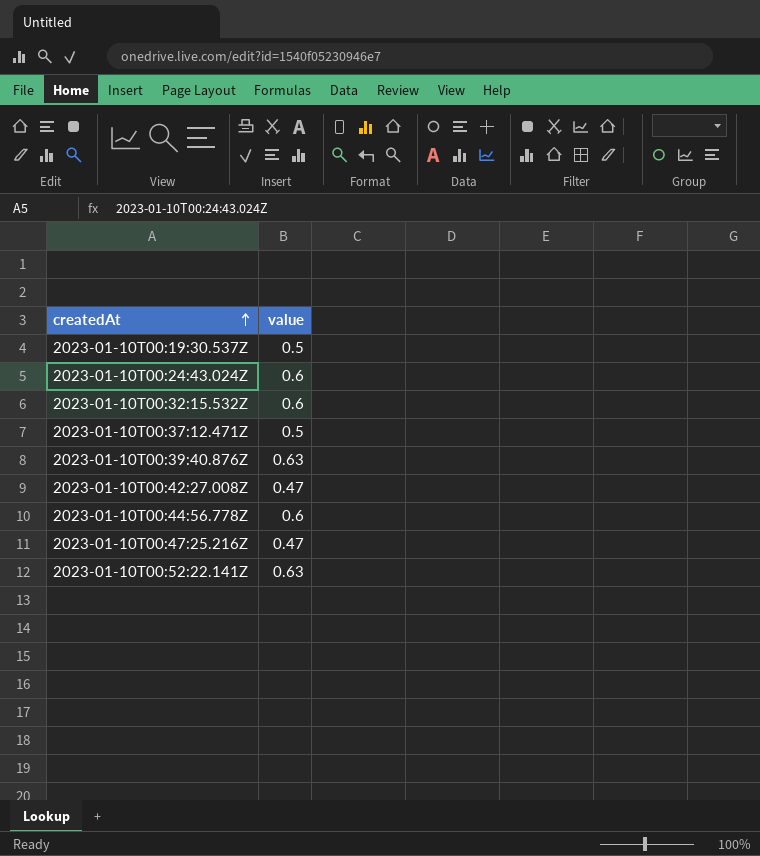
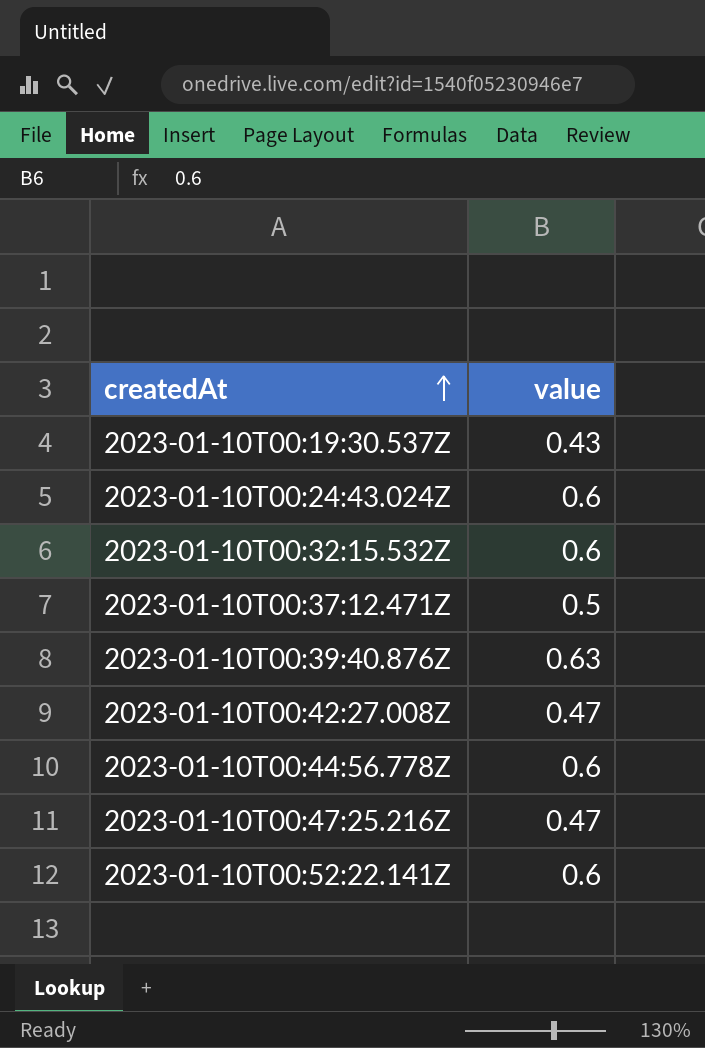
2023-01-10T00:19:30.537Z | value: 0.5 -> 0.43
2023-01-10T00:52:22.141Z | value: 0.63 -> 0.6

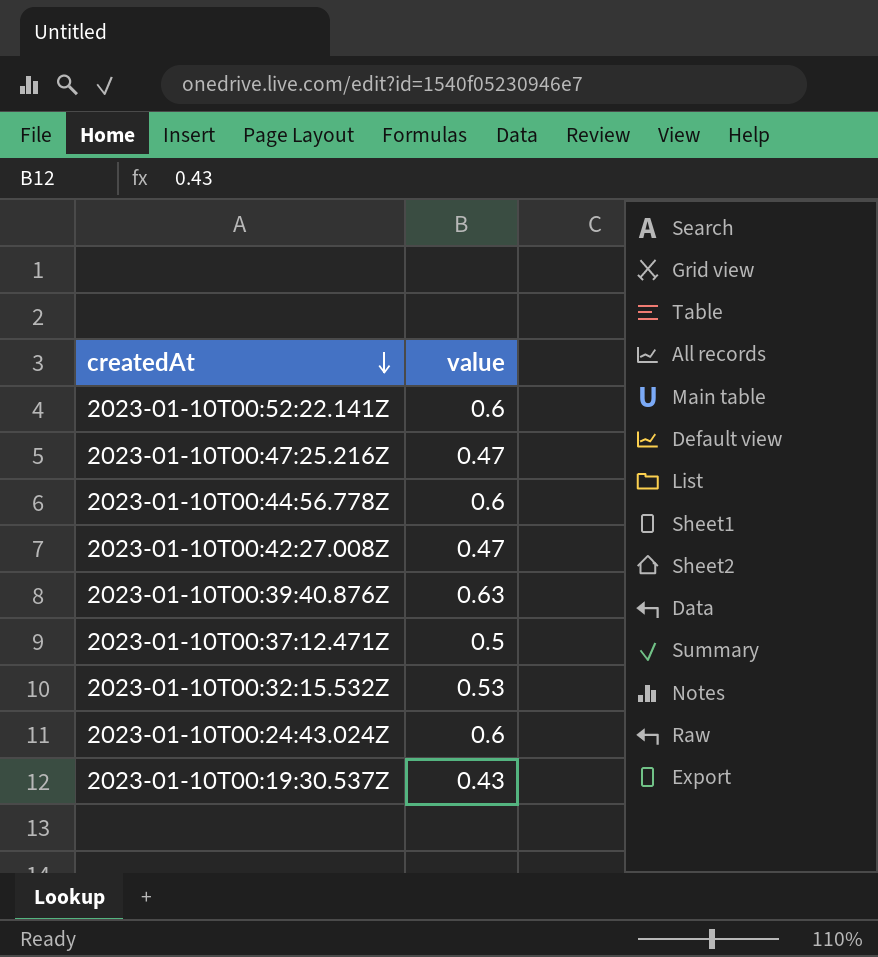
row order: createdAt ascending -> createdAt descending
2023-01-10T00:32:15.532Z | value: 0.6 -> 0.53

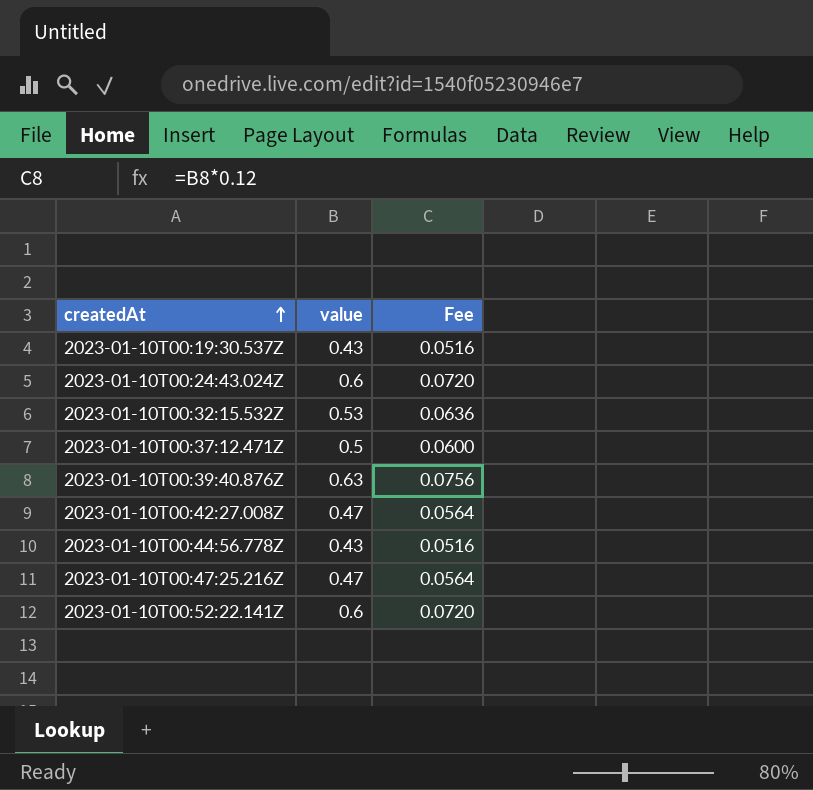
row order: createdAt descending -> createdAt ascending
column Fee | formula: none -> [value] * 0.12
2023-01-10T00:44:56.778Z | value: 0.6 -> 0.43

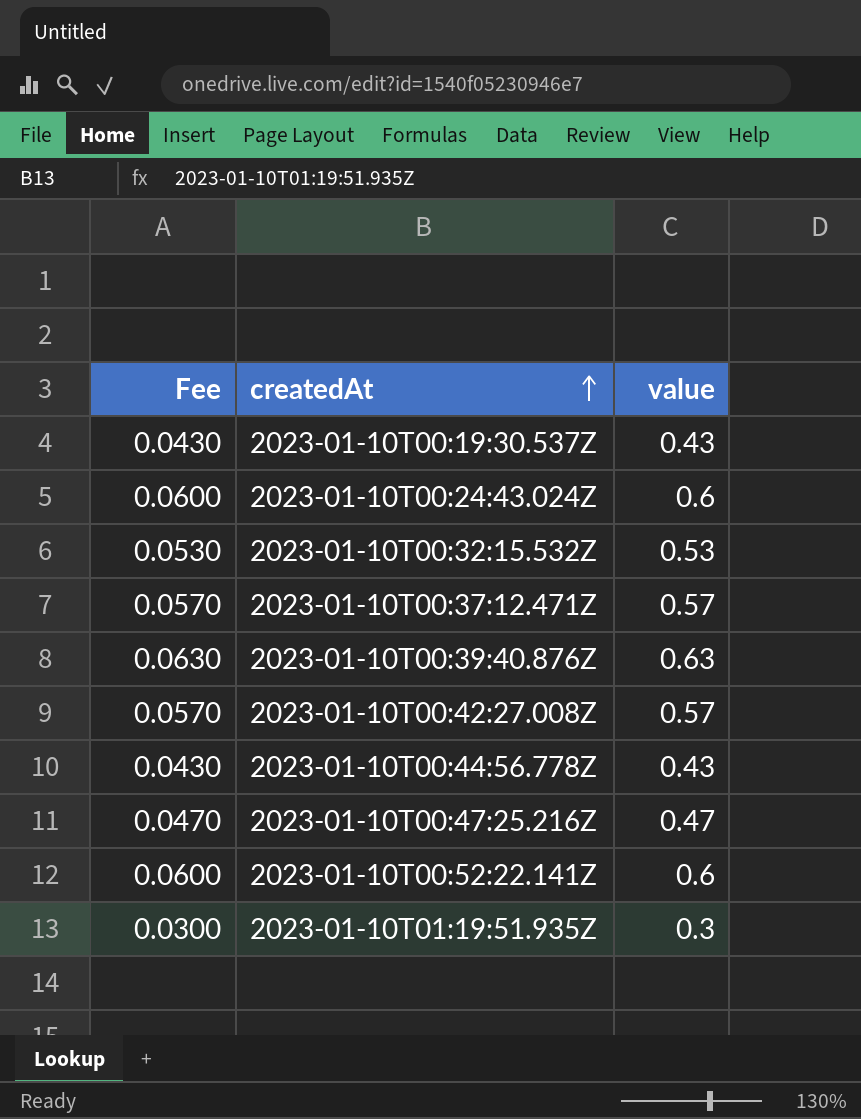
column Fee | formula: [value] * 0.12 -> [value] * 0.1
column Fee | position: 3 -> 1
2023-01-10T00:37:12.471Z | value: 0.5 -> 0.57
2023-01-10T00:42:27.008Z | value: 0.47 -> 0.57
row 2023-01-10T01:19:51.935Z: none -> 0.0300 | 0.3

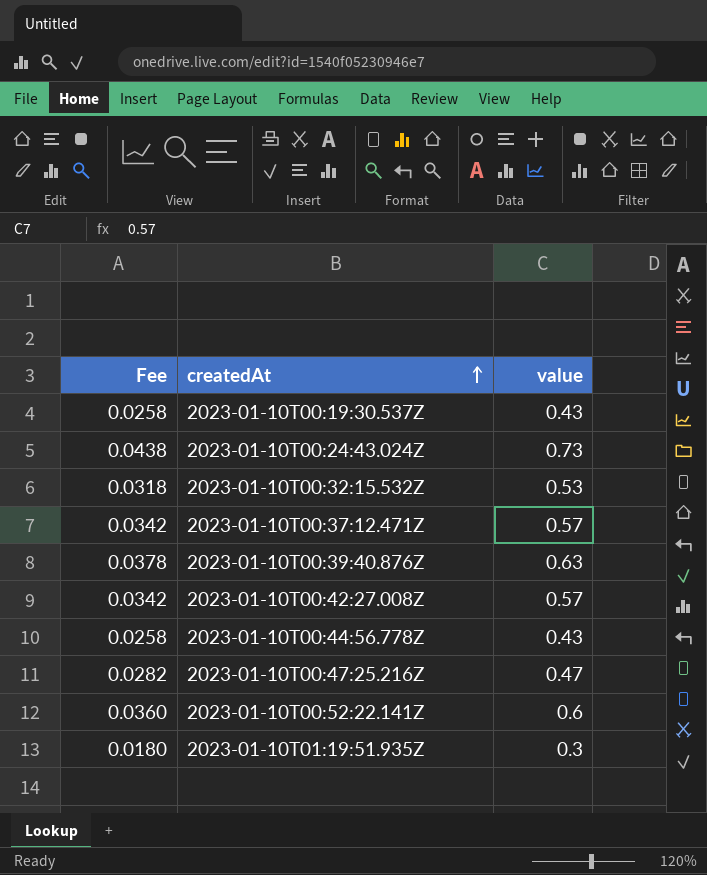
column Fee | formula: [value] * 0.1 -> [value] * 0.06
2023-01-10T00:24:43.024Z | value: 0.6 -> 0.73

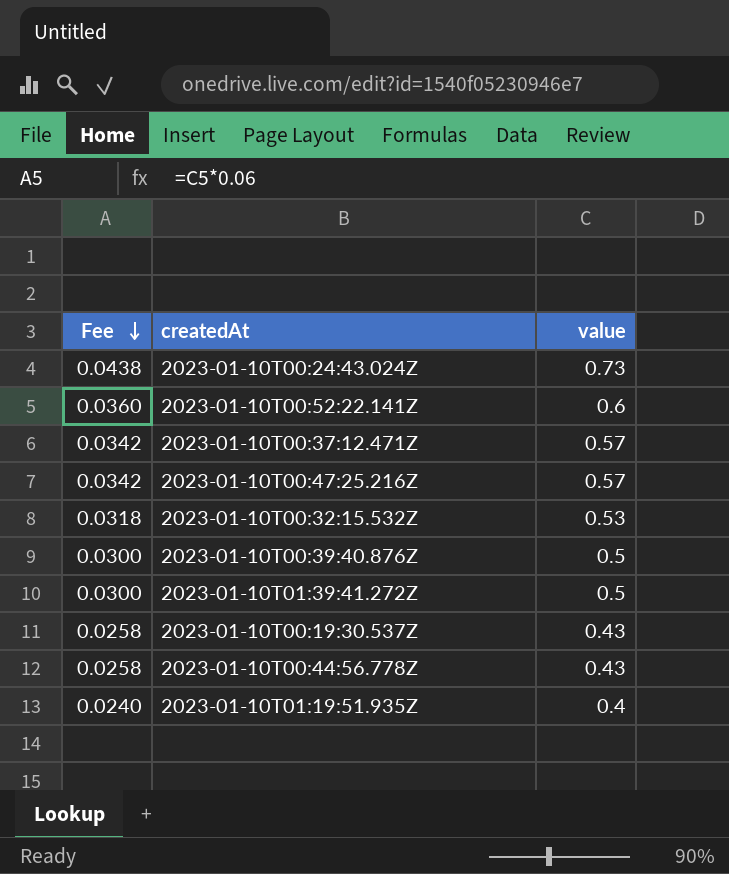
row order: createdAt ascending -> Fee descending
row 2023-01-10T00:42:27.008Z: 0.0342 | 0.57 -> none
2023-01-10T00:47:25.216Z | Fee: 0.0282 -> 0.0342
2023-01-10T00:47:25.216Z | value: 0.47 -> 0.57
2023-01-10T00:39:40.876Z | Fee: 0.0378 -> 0.0300
2023-01-10T00:39:40.876Z | value: 0.63 -> 0.5
row 2023-01-10T01:39:41.272Z: none -> 0.0300 | 0.5
2023-01-10T01:19:51.935Z | Fee: 0.0180 -> 0.0240
2023-01-10T01:19:51.935Z | value: 0.3 -> 0.4

